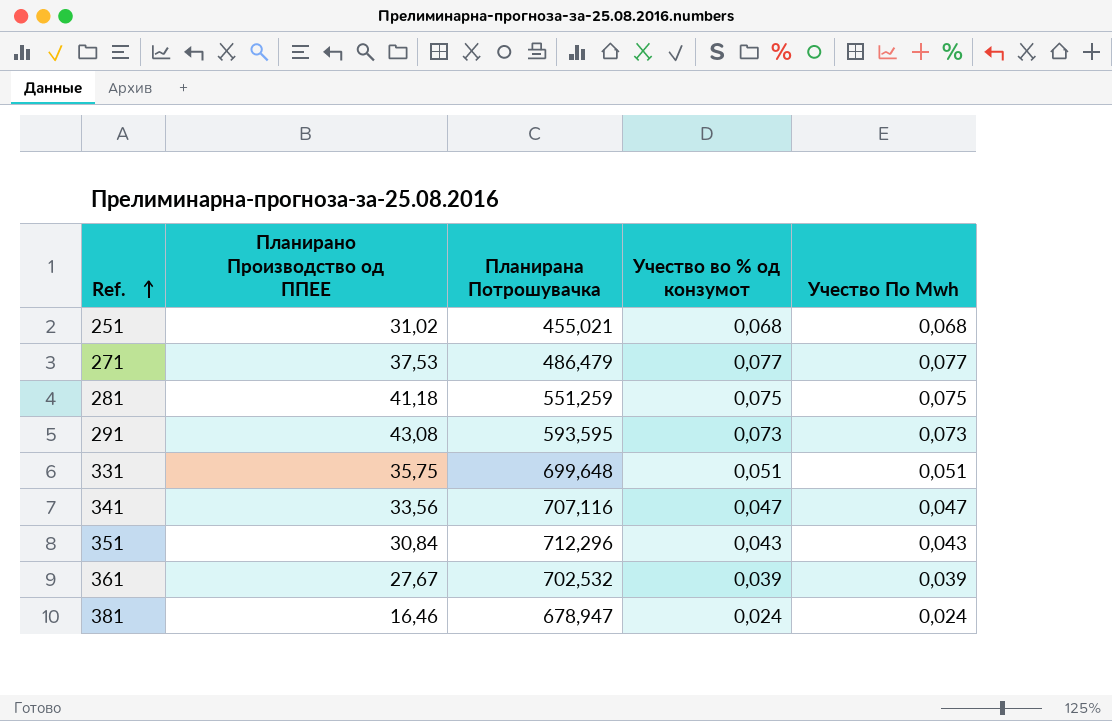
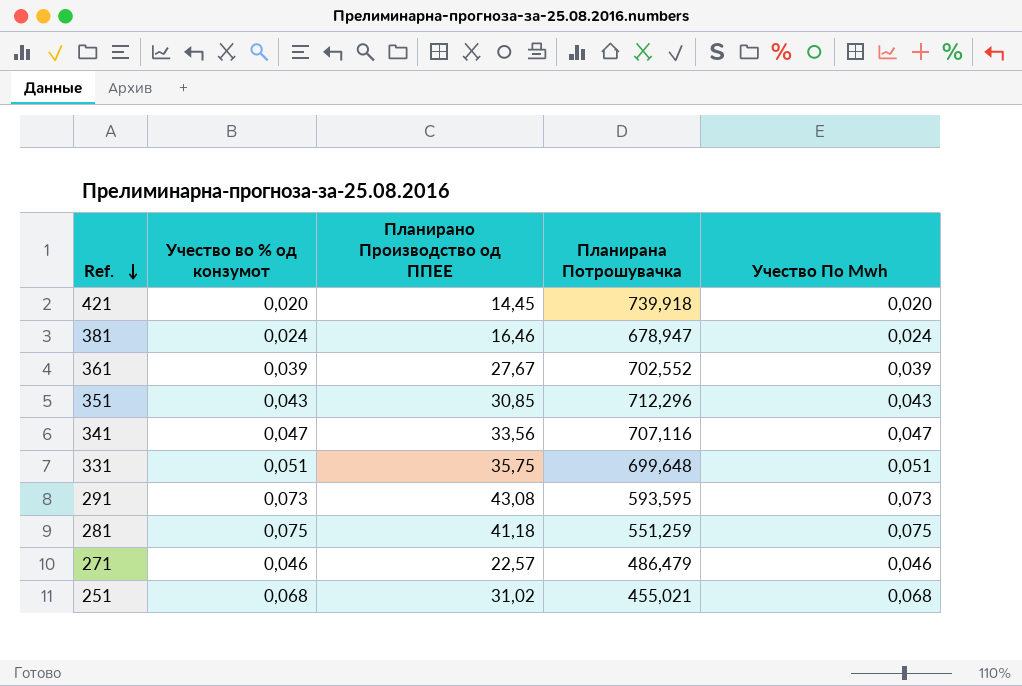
row order: Ref. ascending -> Ref. descending
column Учество во % од конзумот | position: 4 -> 2
row 421: none -> 0,020 | 14,45 | 739,918 | 0,020
361 | Планирана Потрошувачка: 702,532 -> 702,552
351 | Планирано Производство од ППЕЕ: 30,84 -> 30,85
271 | Учество во % од конзумот: 0,077 -> 0,046
271 | Планирано Производство од ППЕЕ: 37,53 -> 22,57
271 | Учество По Mwh: 0,077 -> 0,046

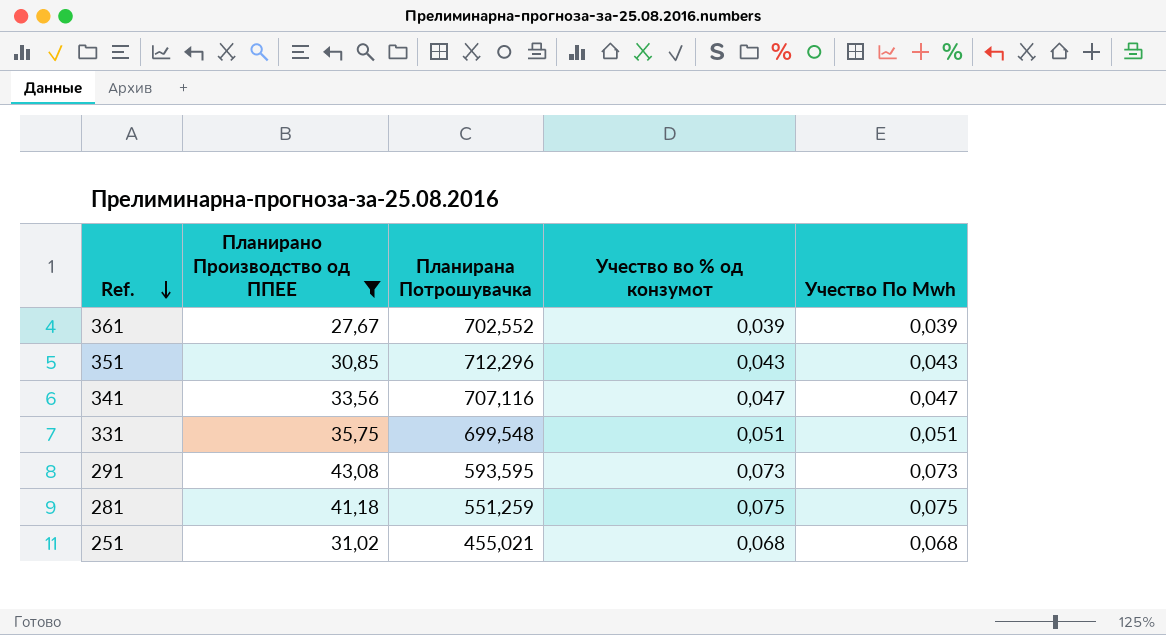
filter: none -> Планирано Производство од ППЕЕ >= 27,67
column Учество во % од конзумот | position: 2 -> 4
331 | Планирана Потрошувачка: 699,648 -> 699,548

